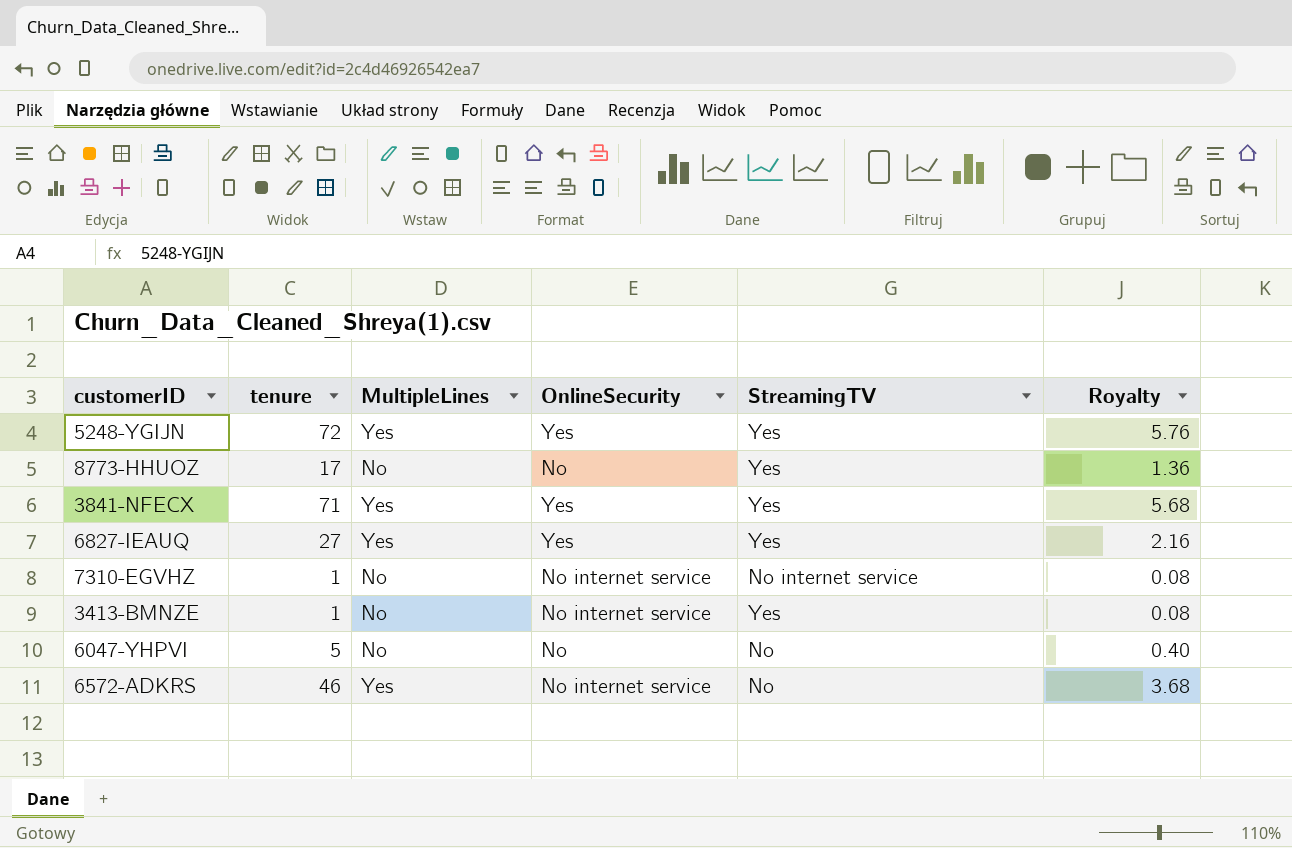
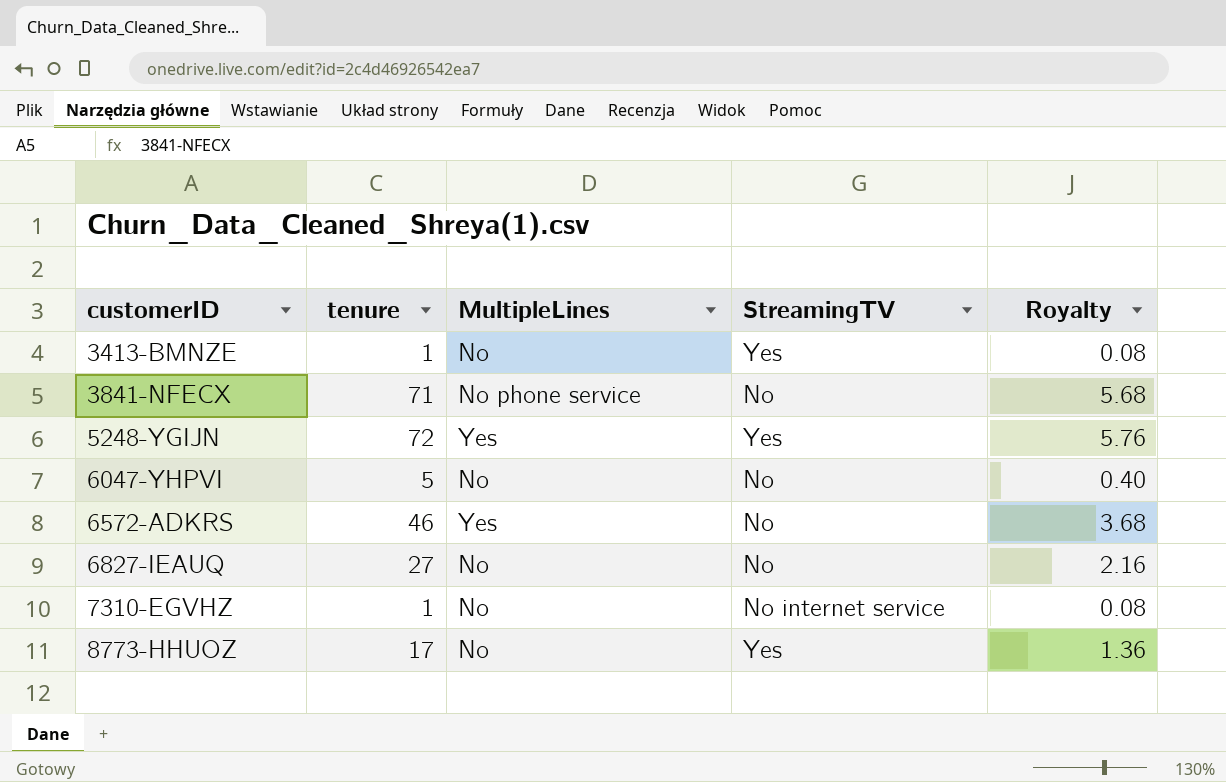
row order: none -> customerID ascending
column OnlineSecurity | position: 4 -> none
3841-NFECX | MultipleLines: Yes -> No phone service
3841-NFECX | StreamingTV: Yes -> No
6827-IEAUQ | MultipleLines: Yes -> No
6827-IEAUQ | StreamingTV: Yes -> No

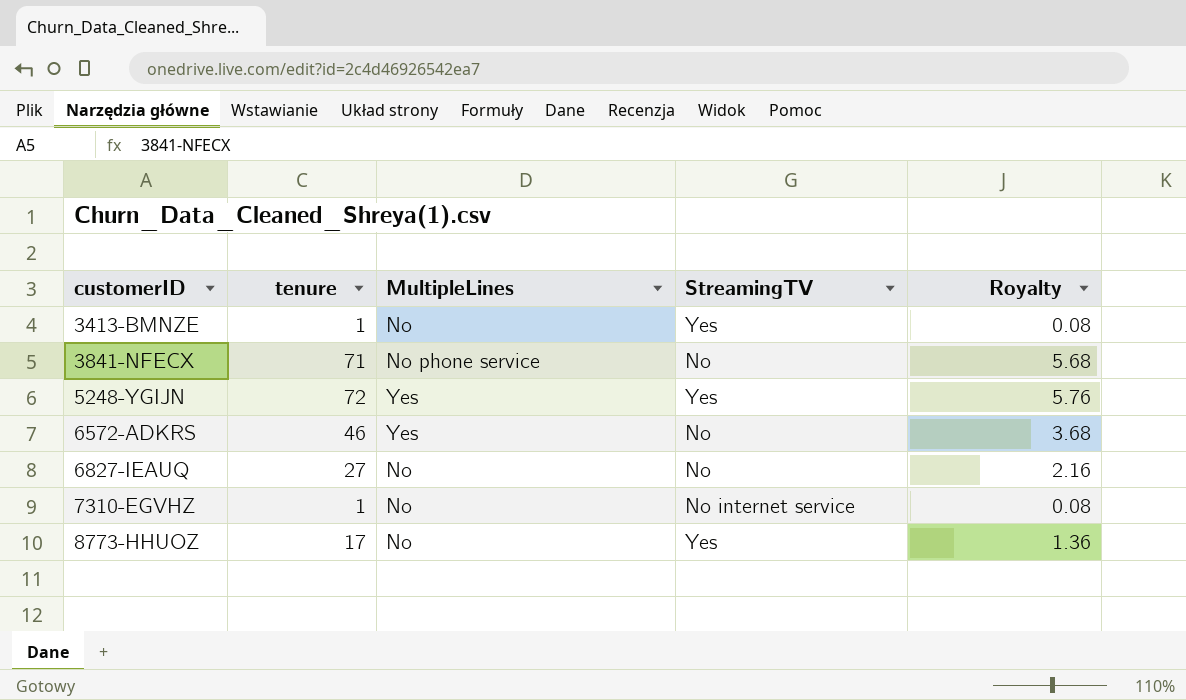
row 6047-YHPVI: 5 | No | No | 0.40 -> none

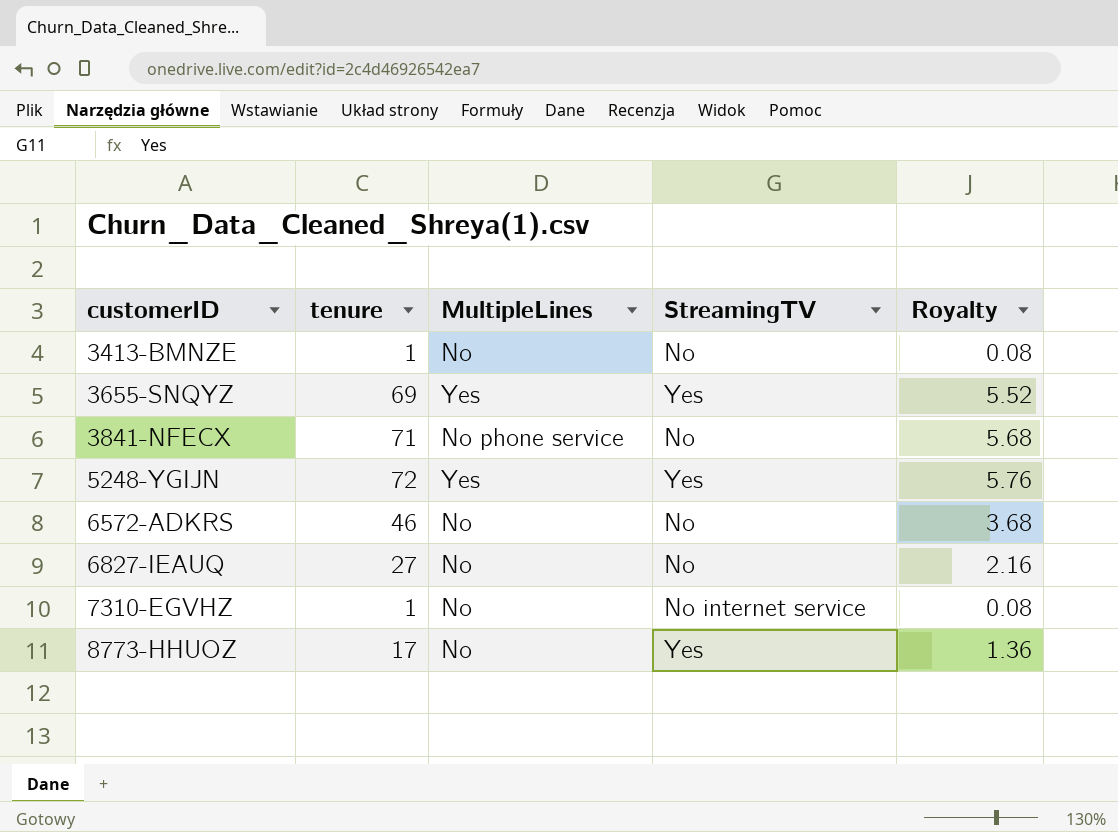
3413-BMNZE | StreamingTV: Yes -> No
row 3655-SNQYZ: none -> 69 | Yes | Yes | 5.52
6572-ADKRS | MultipleLines: Yes -> No

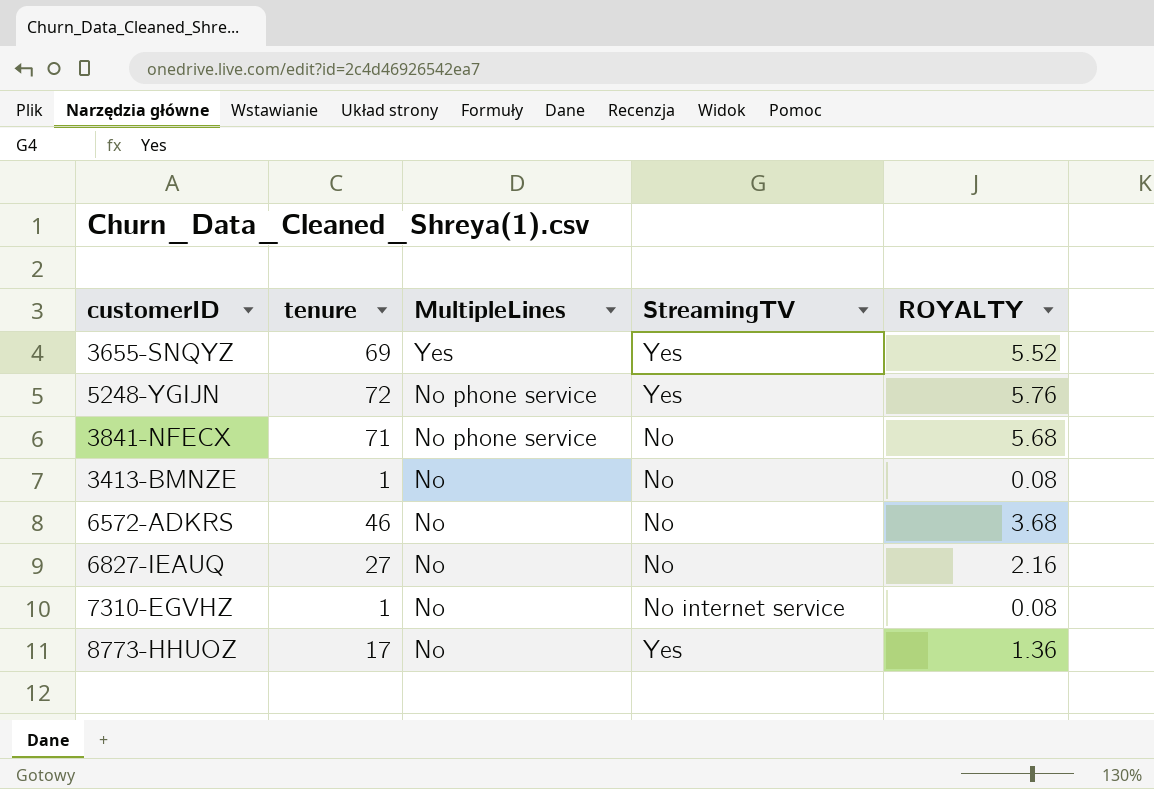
row order: customerID ascending -> MultipleLines descending
column name: Royalty -> ROYALTY
5248-YGIJN | MultipleLines: Yes -> No phone service

